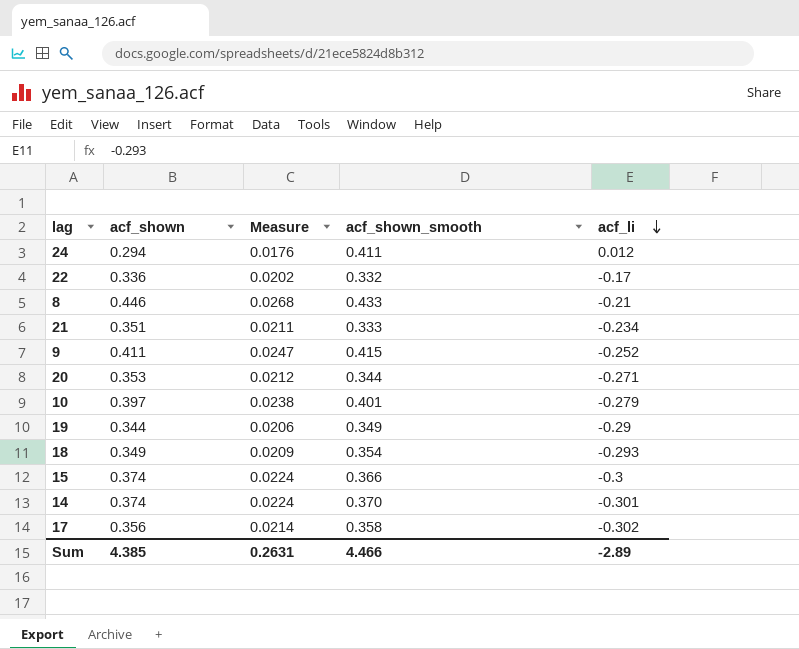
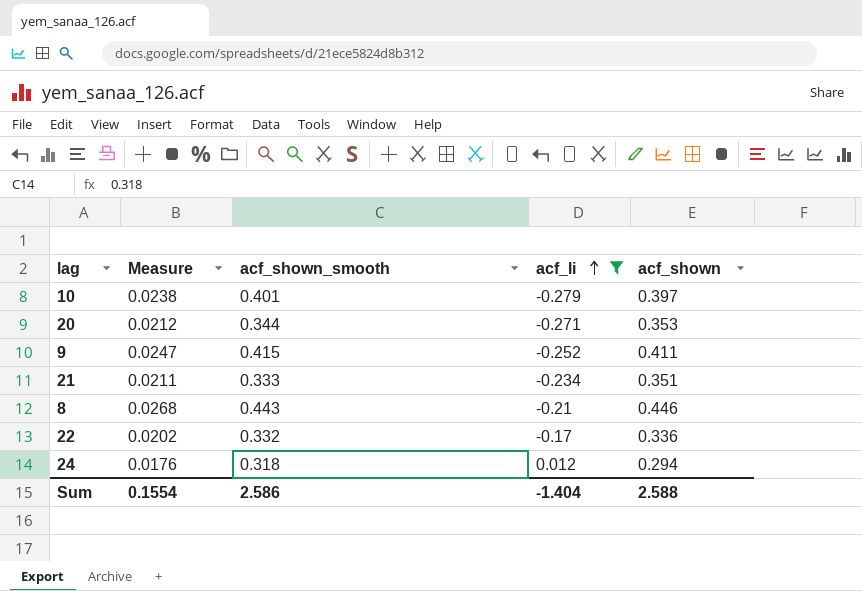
filter: none -> acf_li >= -0.279
row order: acf_li descending -> acf_li ascending
column acf_shown | position: 2 -> 5
8 | acf_shown_smooth: 0.433 -> 0.443
24 | acf_shown_smooth: 0.411 -> 0.318
Sum | Measure: 0.2631 -> 0.1554
Sum | acf_shown_smooth: 4.466 -> 2.586
Sum | acf_li: -2.89 -> -1.404
Sum | acf_shown: 4.385 -> 2.588

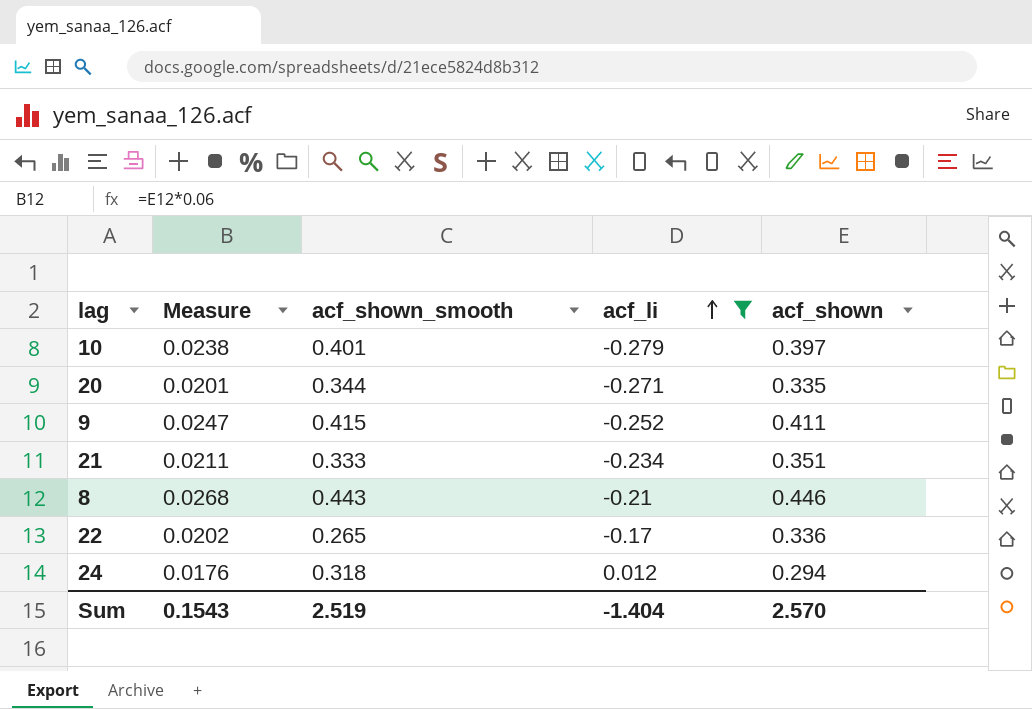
20 | Measure: 0.0212 -> 0.0201
20 | acf_shown: 0.353 -> 0.335
22 | acf_shown_smooth: 0.332 -> 0.265
Sum | Measure: 0.1554 -> 0.1543
Sum | acf_shown_smooth: 2.586 -> 2.519
Sum | acf_shown: 2.588 -> 2.570

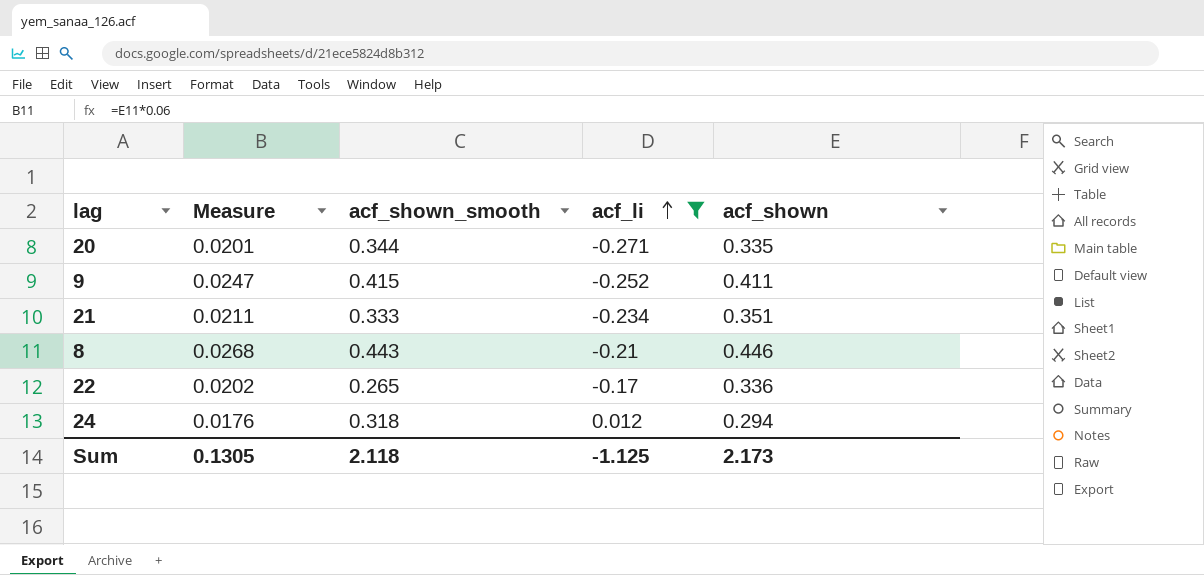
row 10: 0.0238 | 0.401 | -0.279 | 0.397 -> none
Sum | Measure: 0.1543 -> 0.1305
Sum | acf_shown_smooth: 2.519 -> 2.118
Sum | acf_li: -1.404 -> -1.125
Sum | acf_shown: 2.570 -> 2.173

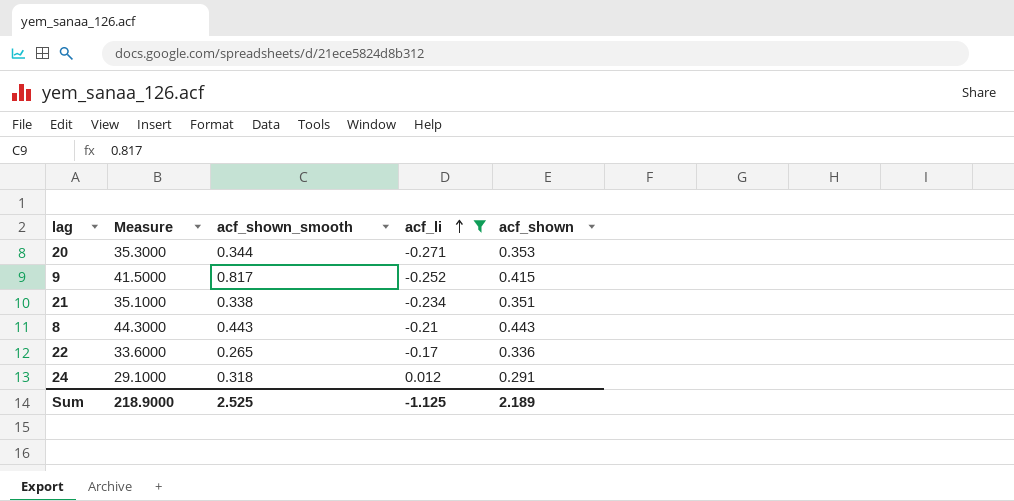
column Measure | formula: [acf_shown] * 0.06 -> [acf_shown] * 100
20 | acf_shown: 0.335 -> 0.353
9 | acf_shown_smooth: 0.415 -> 0.817
9 | acf_shown: 0.411 -> 0.415
21 | acf_shown_smooth: 0.333 -> 0.338
8 | acf_shown: 0.446 -> 0.443
24 | acf_shown: 0.294 -> 0.291
Sum | Measure: 0.1305 -> 218.9000
Sum | acf_shown_smooth: 2.118 -> 2.525
Sum | acf_shown: 2.173 -> 2.189

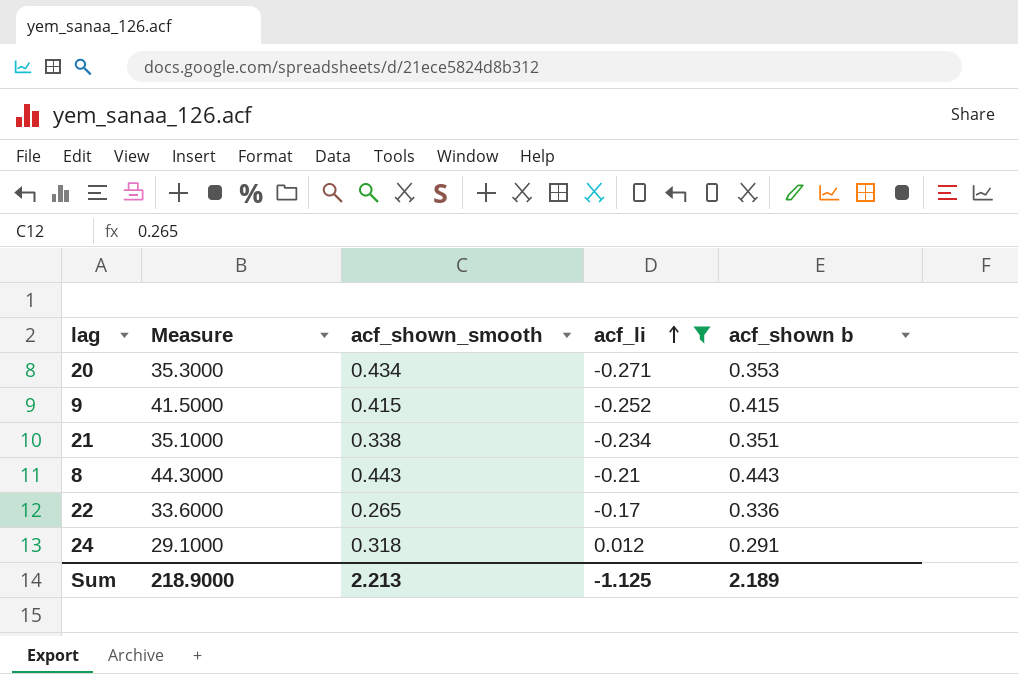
column name: acf_shown -> acf_shown b
20 | acf_shown_smooth: 0.344 -> 0.434
9 | acf_shown_smooth: 0.817 -> 0.415
Sum | acf_shown_smooth: 2.525 -> 2.213

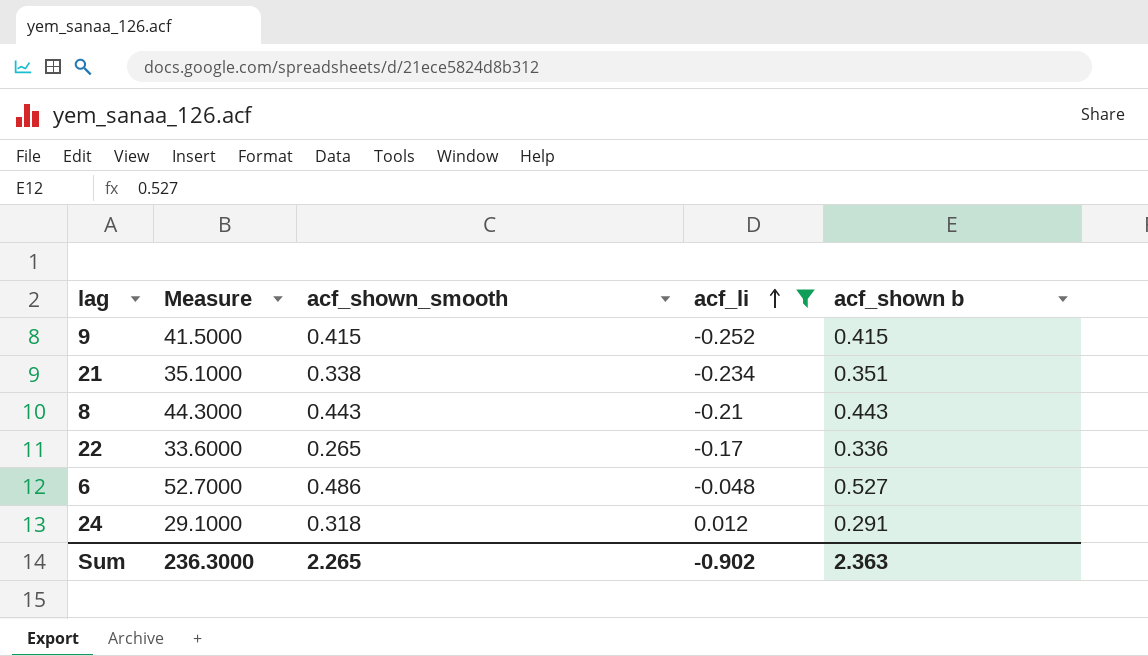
row 20: 35.3000 | 0.434 | -0.271 | 0.353 -> none
row 6: none -> 52.7000 | 0.486 | -0.048 | 0.527
Sum | Measure: 218.9000 -> 236.3000
Sum | acf_shown_smooth: 2.213 -> 2.265
Sum | acf_li: -1.125 -> -0.902
Sum | acf_shown b: 2.189 -> 2.363

